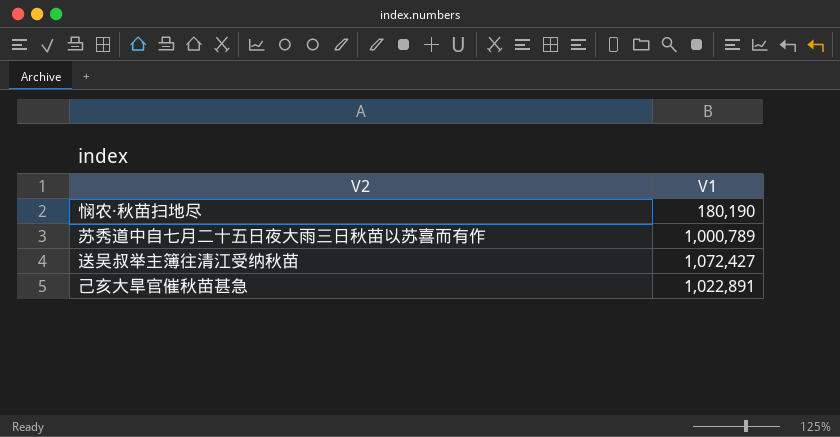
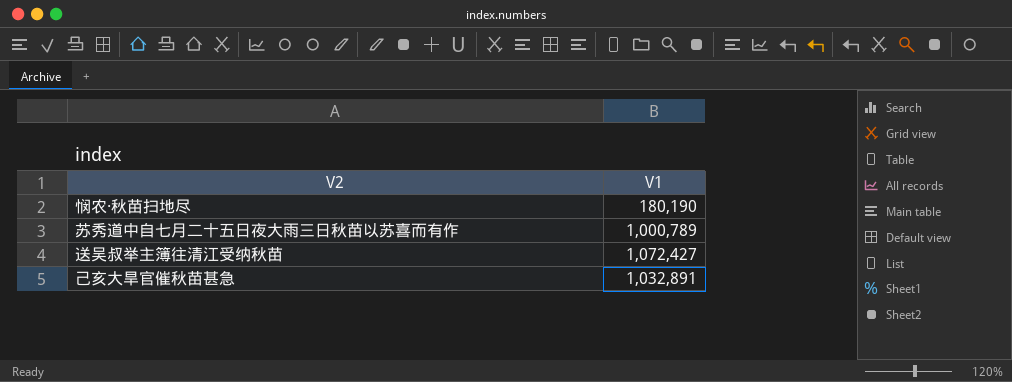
己亥大旱官催秋苗甚急 | V1: 1,022,891 -> 1,032,891

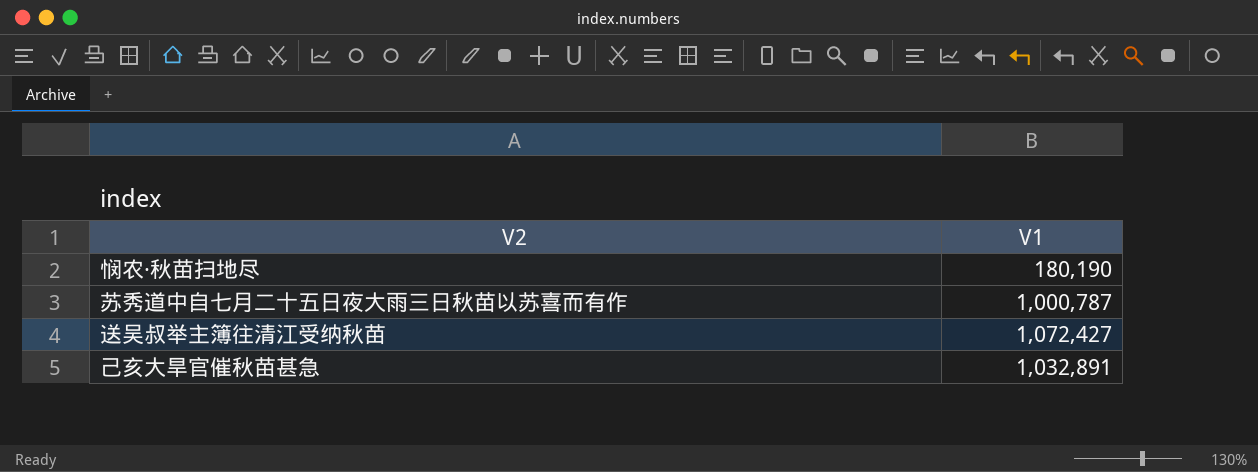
苏秀道中自七月二十五日夜大雨三日秋苗以苏喜而有作 | V1: 1,000,789 -> 1,000,787

